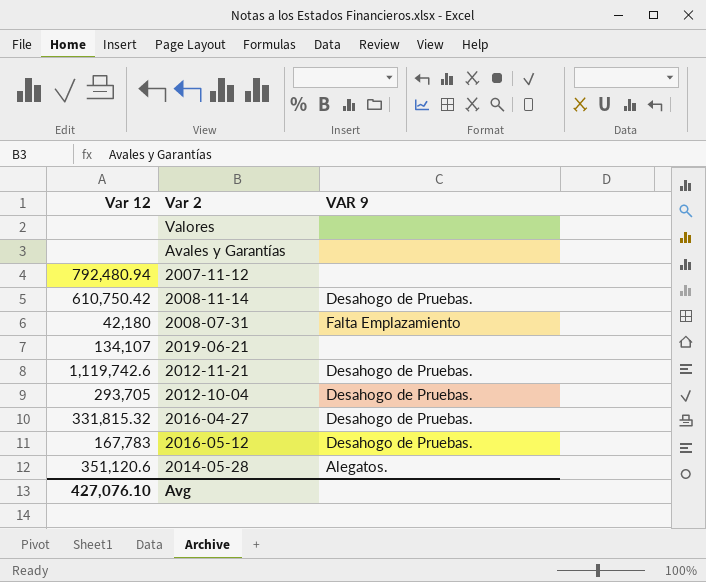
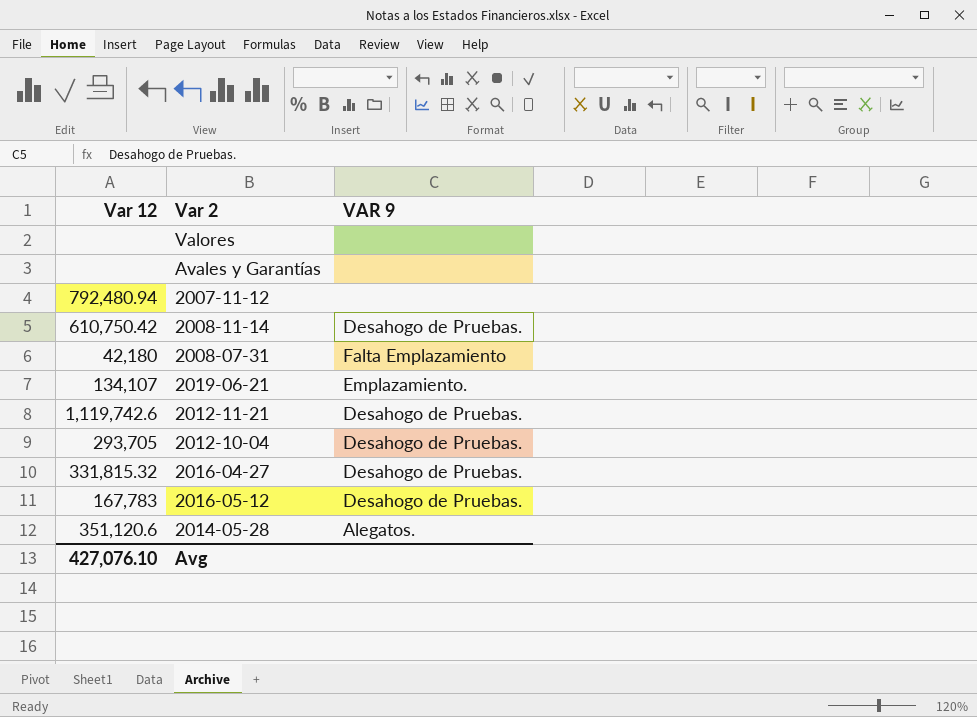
2019-06-21 | VAR 9: none -> Emplazamiento.

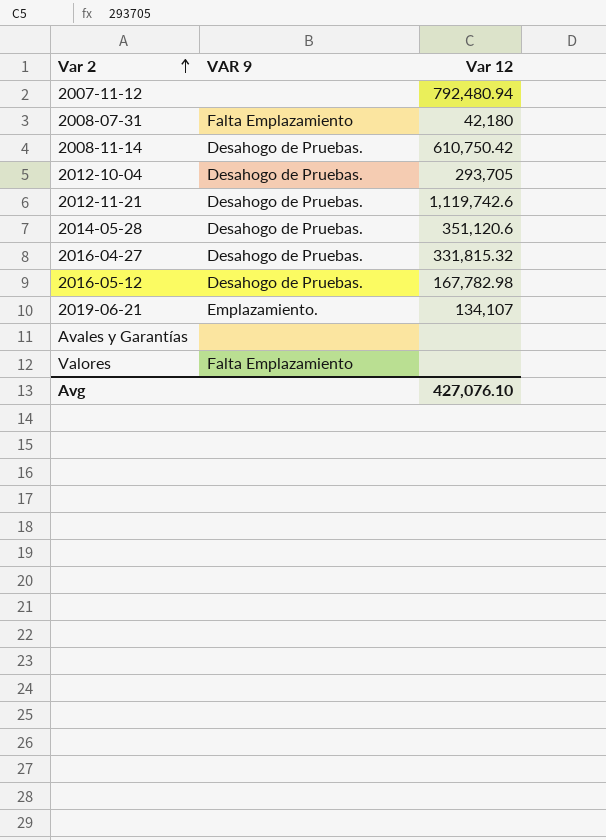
row order: none -> Var 2 ascending
column Var 12 | position: 1 -> 3
2014-05-28 | VAR 9: Alegatos. -> Desahogo de Pruebas.
2016-05-12 | Var 12: 167,783 -> 167,782.98
Valores | VAR 9: none -> Falta Emplazamiento

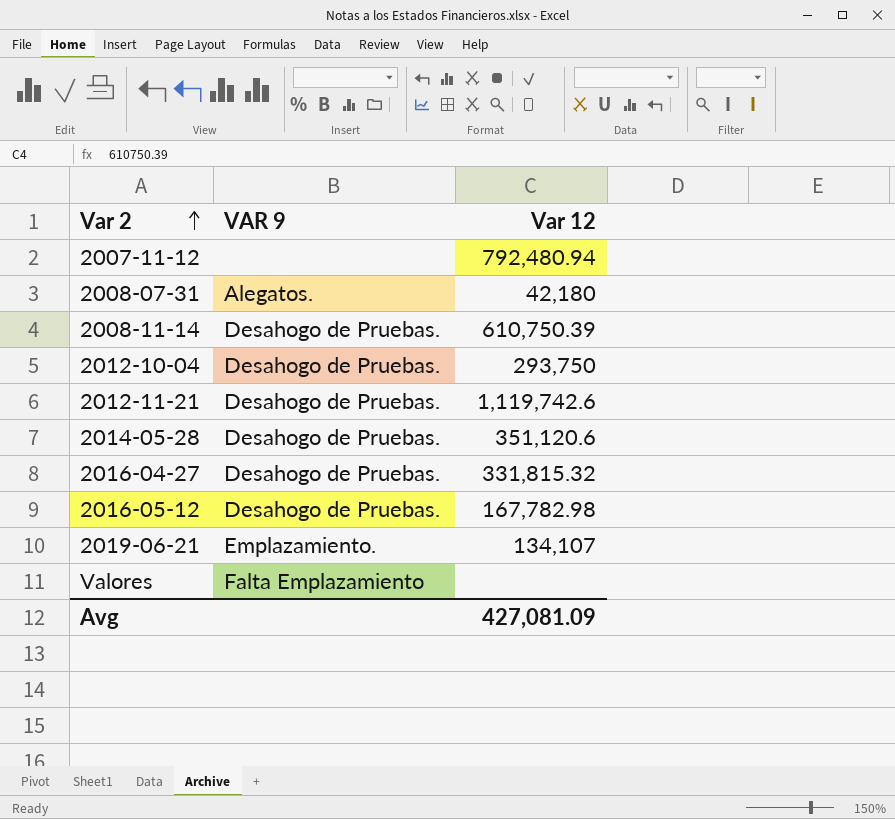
row Avales y Garantías: none | none -> none
2008-07-31 | VAR 9: Falta Emplazamiento -> Alegatos.
2008-11-14 | Var 12: 610,750.42 -> 610,750.39
2012-10-04 | Var 12: 293,705 -> 293,750
Avg | Var 12: 427,076.10 -> 427,081.09

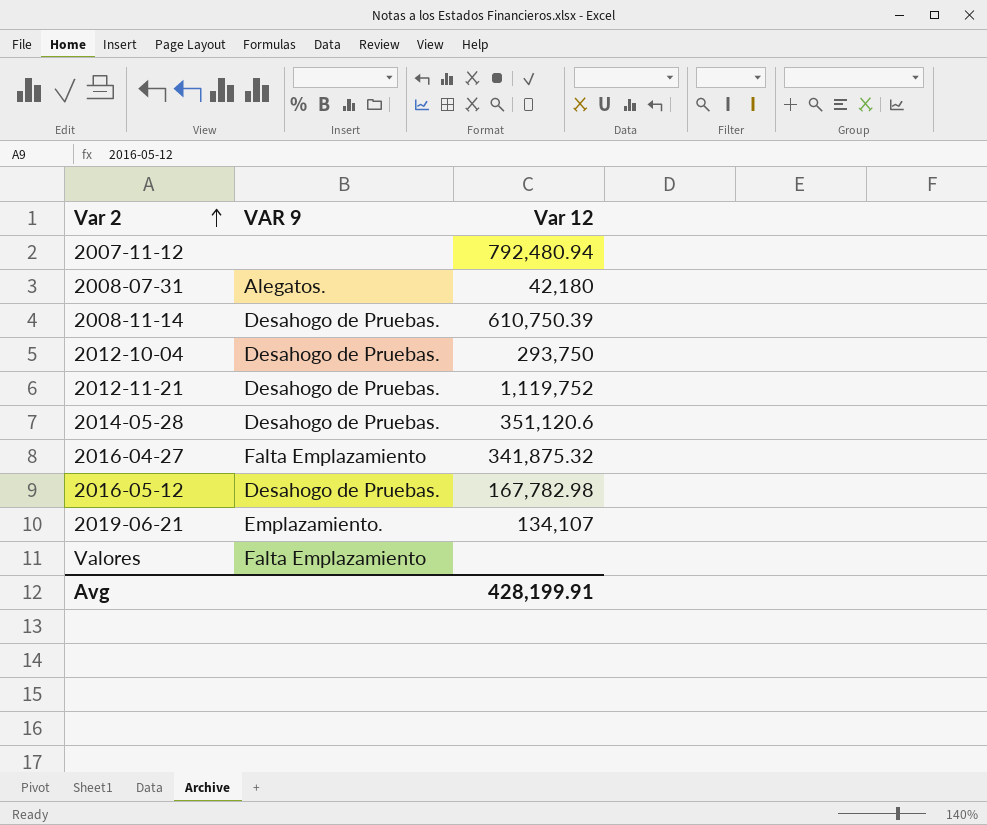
2012-11-21 | Var 12: 1,119,742.6 -> 1,119,752
2016-04-27 | VAR 9: Desahogo de Pruebas. -> Falta Emplazamiento
2016-04-27 | Var 12: 331,815.32 -> 341,875.32
Avg | Var 12: 427,081.09 -> 428,199.91

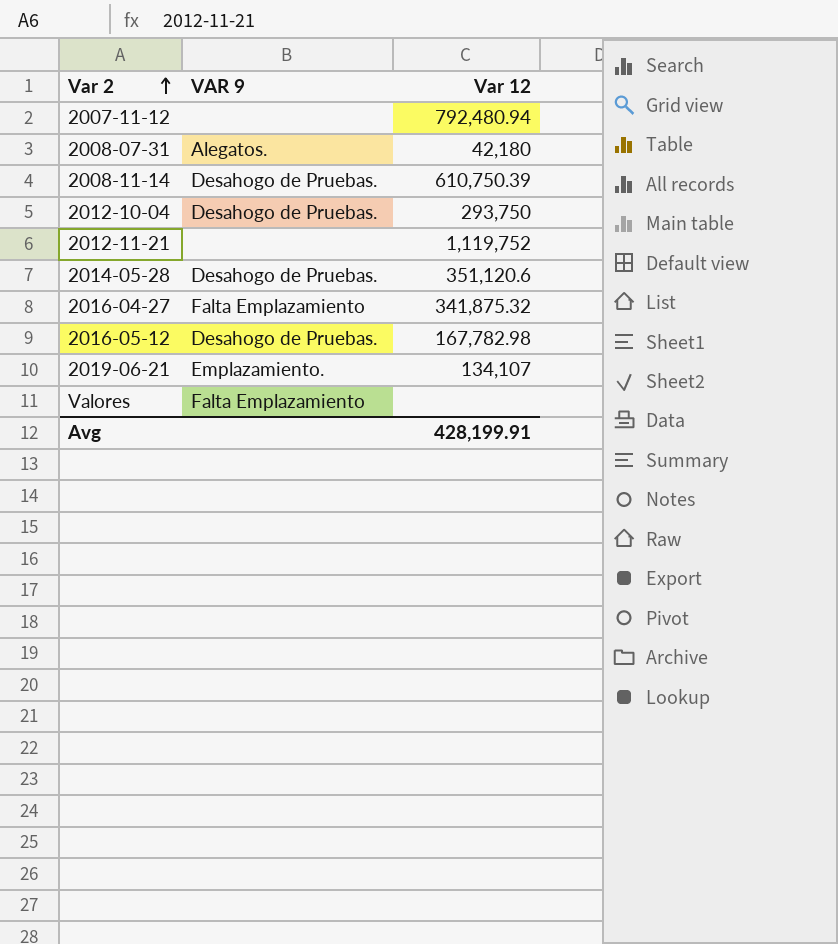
2012-11-21 | VAR 9: Desahogo de Pruebas. -> none

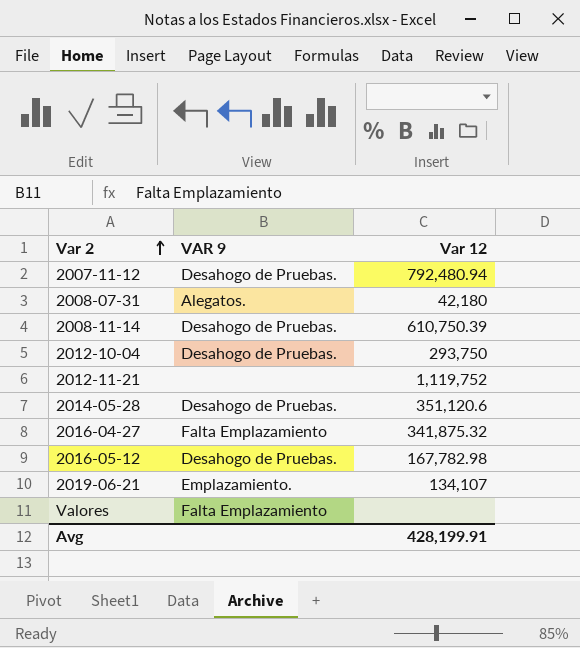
2007-11-12 | VAR 9: none -> Desahogo de Pruebas.

